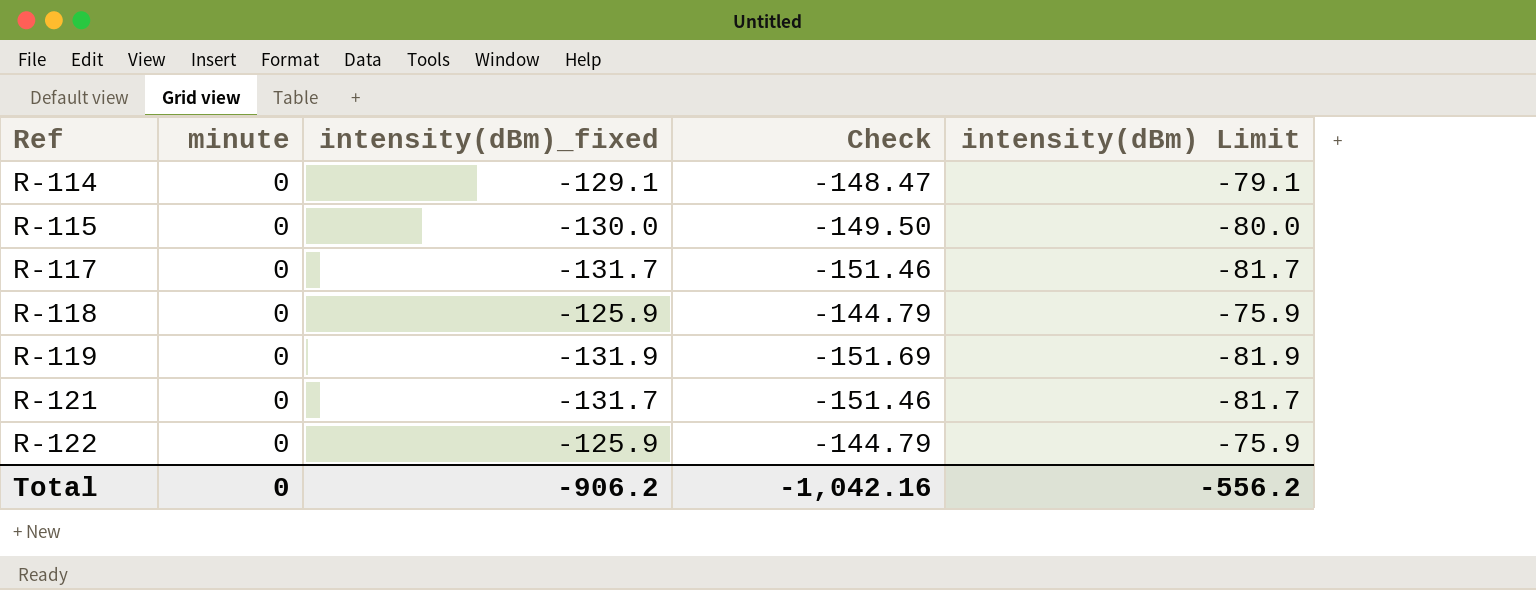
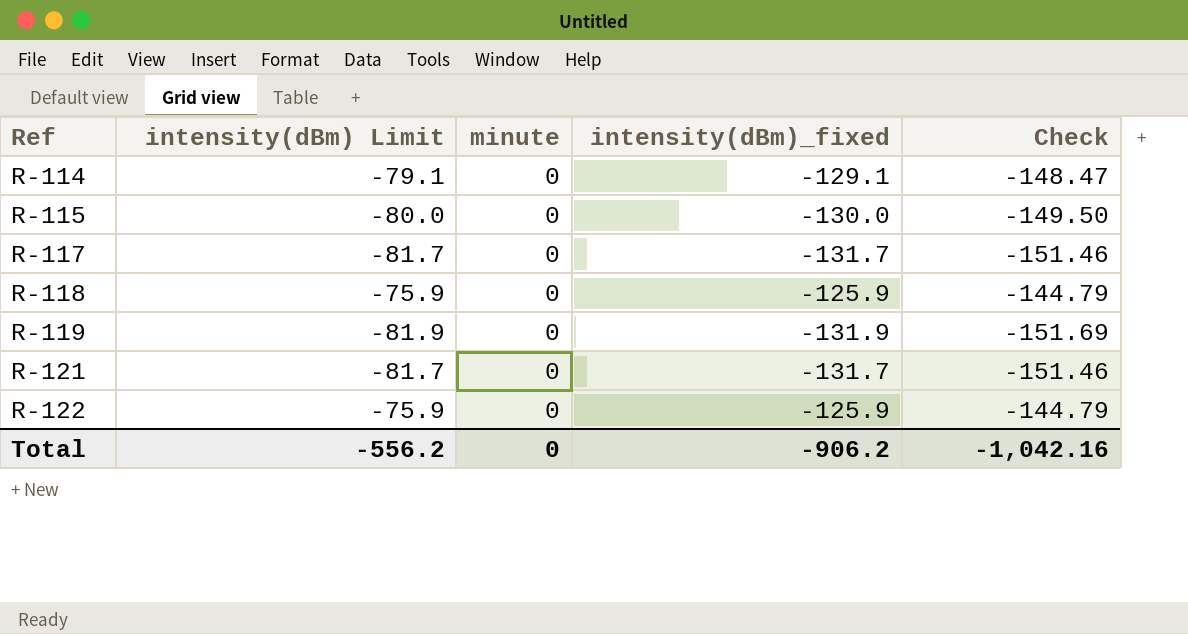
column intensity(dBm) Limit | position: 5 -> 2

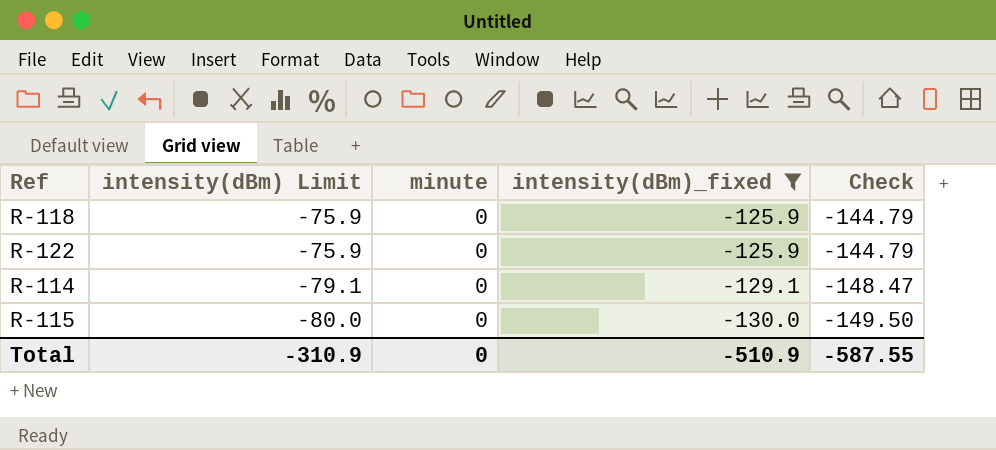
filter: none -> intensity(dBm)_fixed >= -130.0
row order: Ref ascending -> intensity(dBm) Limit descending
Total | intensity(dBm) Limit: -556.2 -> -310.9
Total | intensity(dBm)_fixed: -906.2 -> -510.9
Total | Check: -1,042.16 -> -587.55

